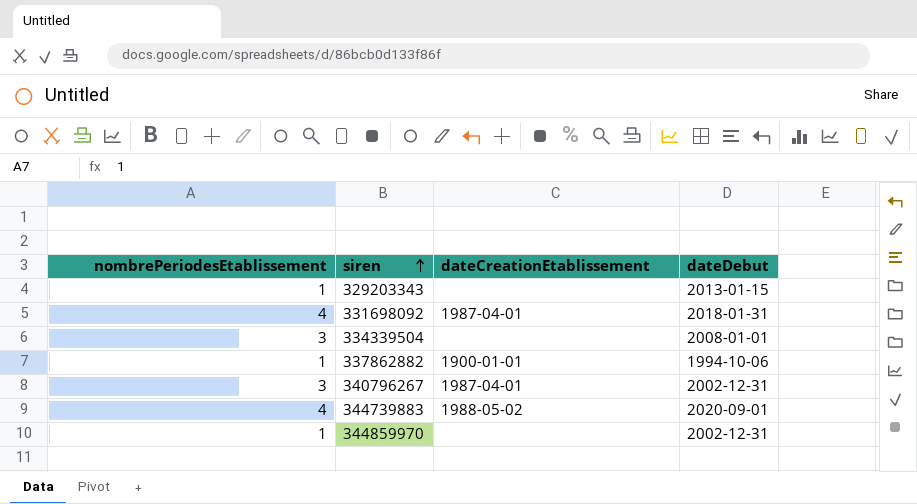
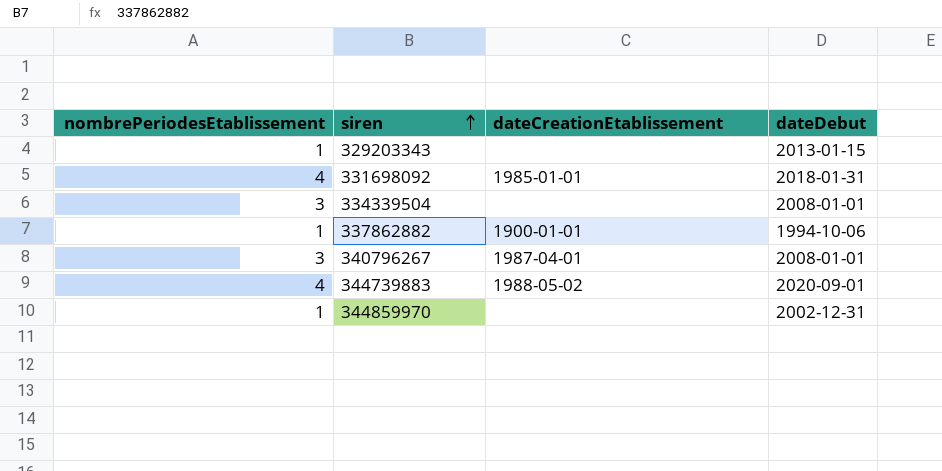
331698092 | dateCreationEtablissement: 1987-04-01 -> 1985-01-01
340796267 | dateDebut: 2002-12-31 -> 2008-01-01

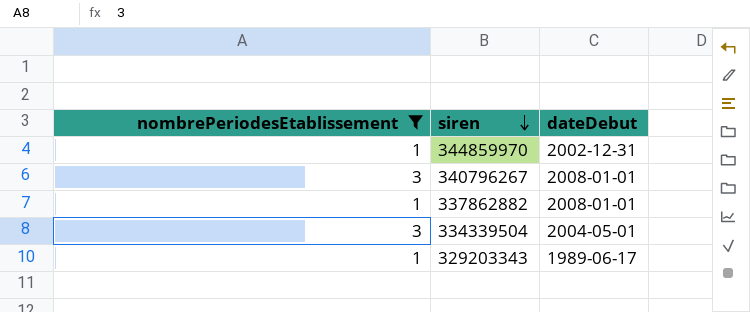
filter: none -> nombrePeriodesEtablissement != 4
row order: siren ascending -> siren descending
column dateCreationEtablissement | position: 3 -> none
337862882 | dateDebut: 1994-10-06 -> 2008-01-01
334339504 | dateDebut: 2008-01-01 -> 2004-05-01
329203343 | dateDebut: 2013-01-15 -> 1989-06-17

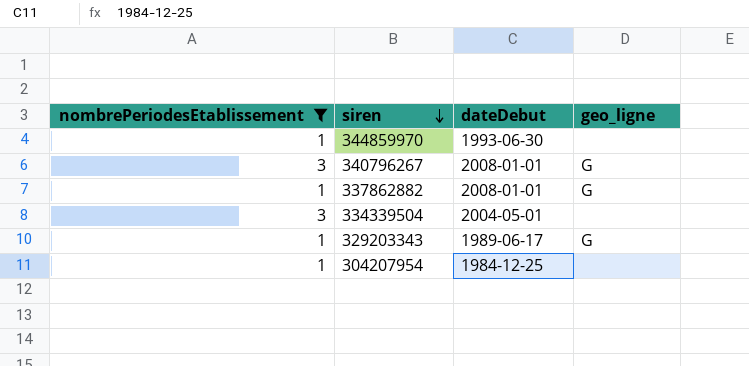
column geo_ligne | position: none -> 4
344859970 | dateDebut: 2002-12-31 -> 1993-06-30
row 304207954: none -> 1 | 1984-12-25 | none

